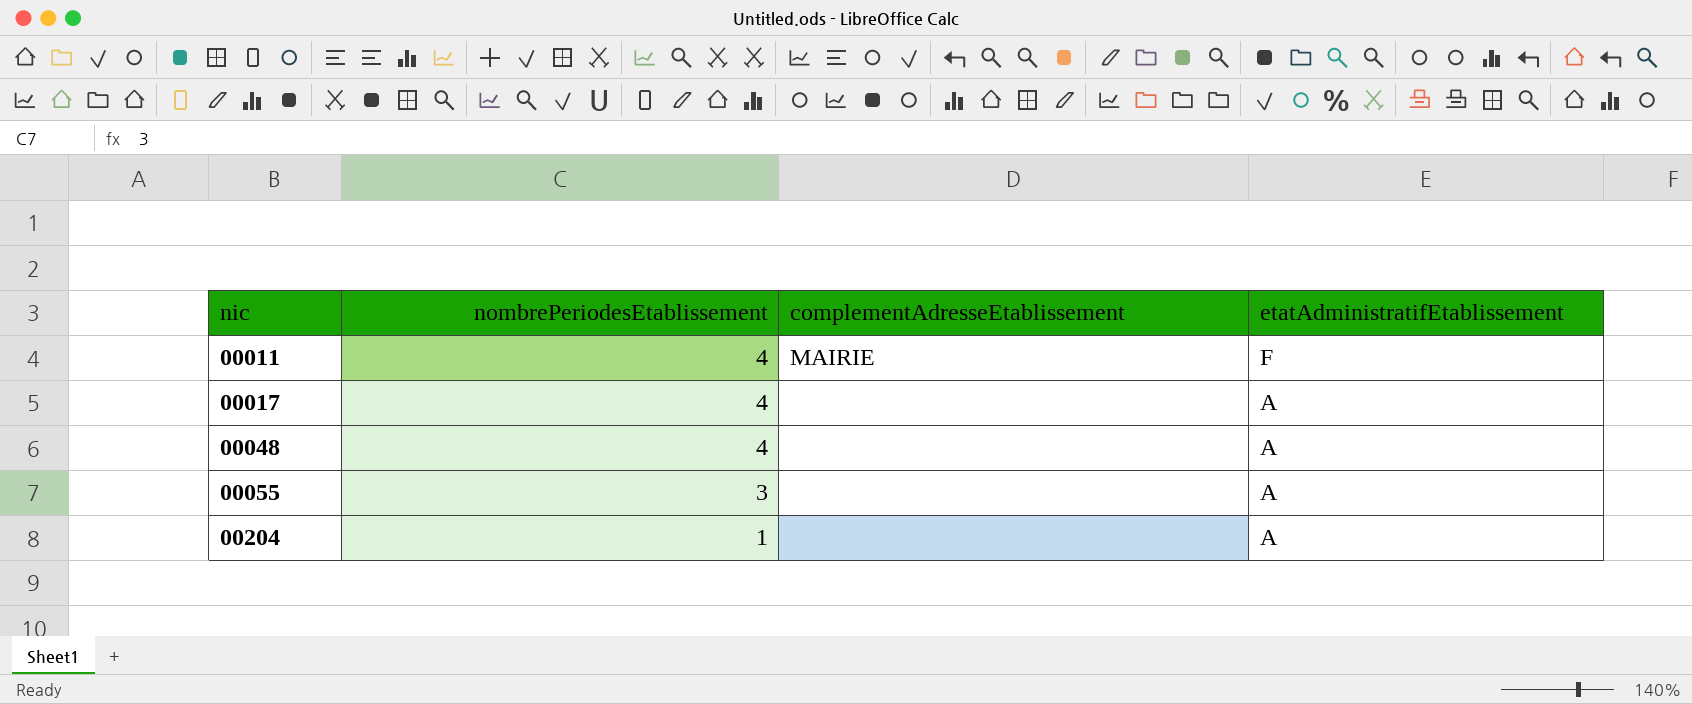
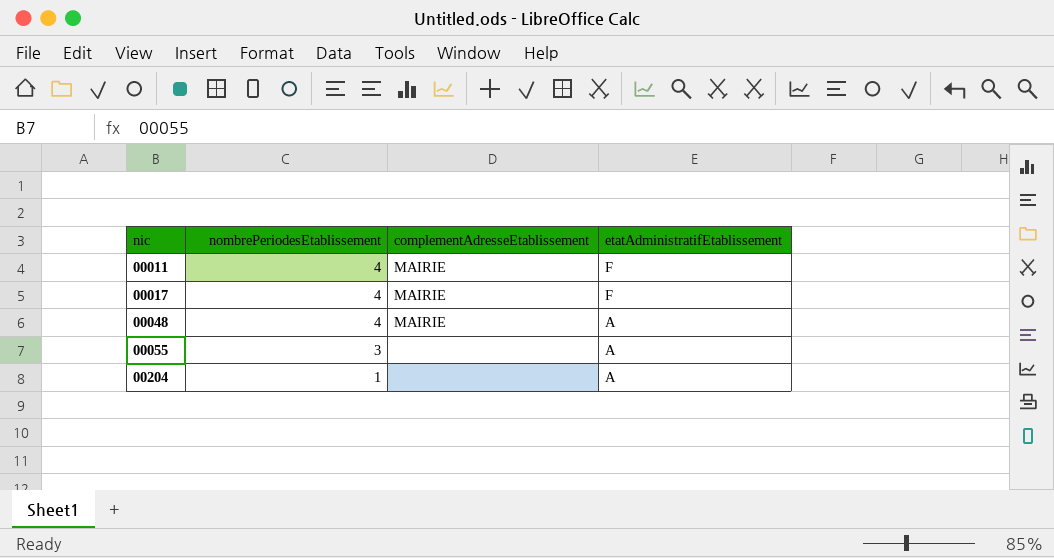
00017 | complementAdresseEtablissement: none -> MAIRIE
00017 | etatAdministratifEtablissement: A -> F
00048 | complementAdresseEtablissement: none -> MAIRIE

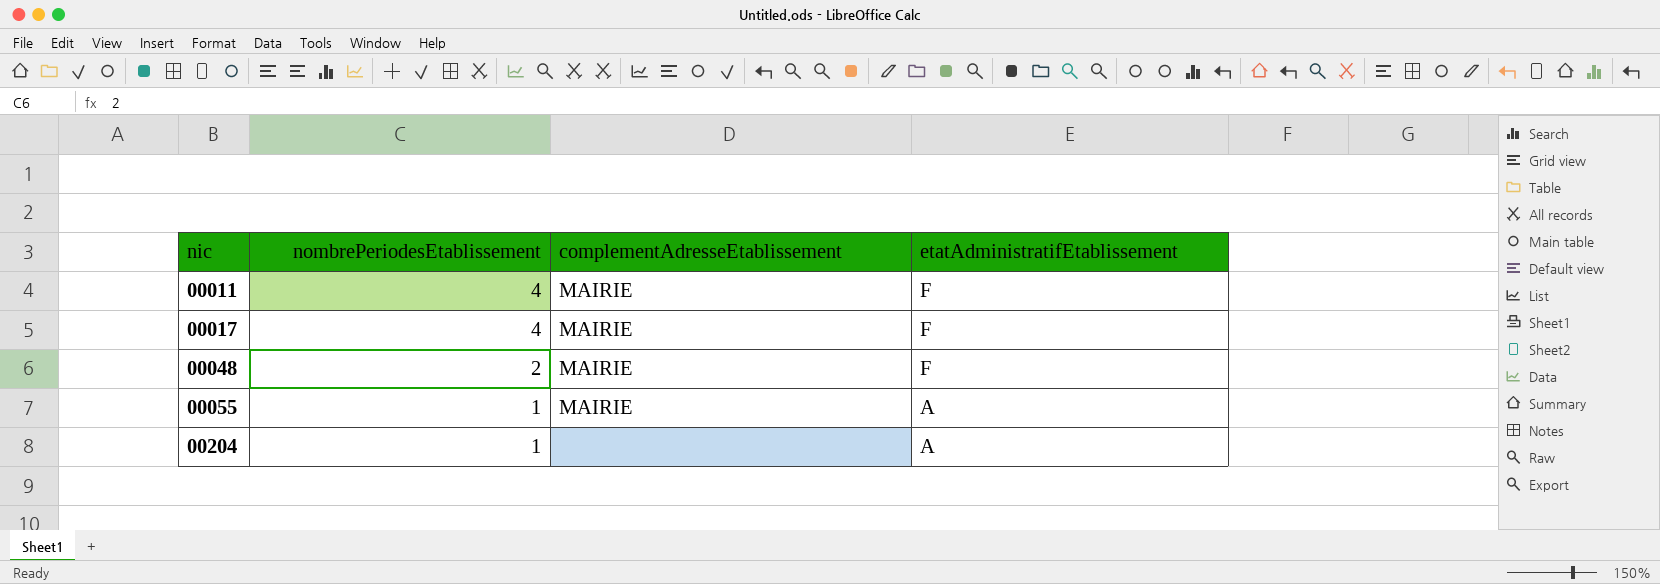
00048 | nombrePeriodesEtablissement: 4 -> 2
00048 | etatAdministratifEtablissement: A -> F
00055 | nombrePeriodesEtablissement: 3 -> 1
00055 | complementAdresseEtablissement: none -> MAIRIE

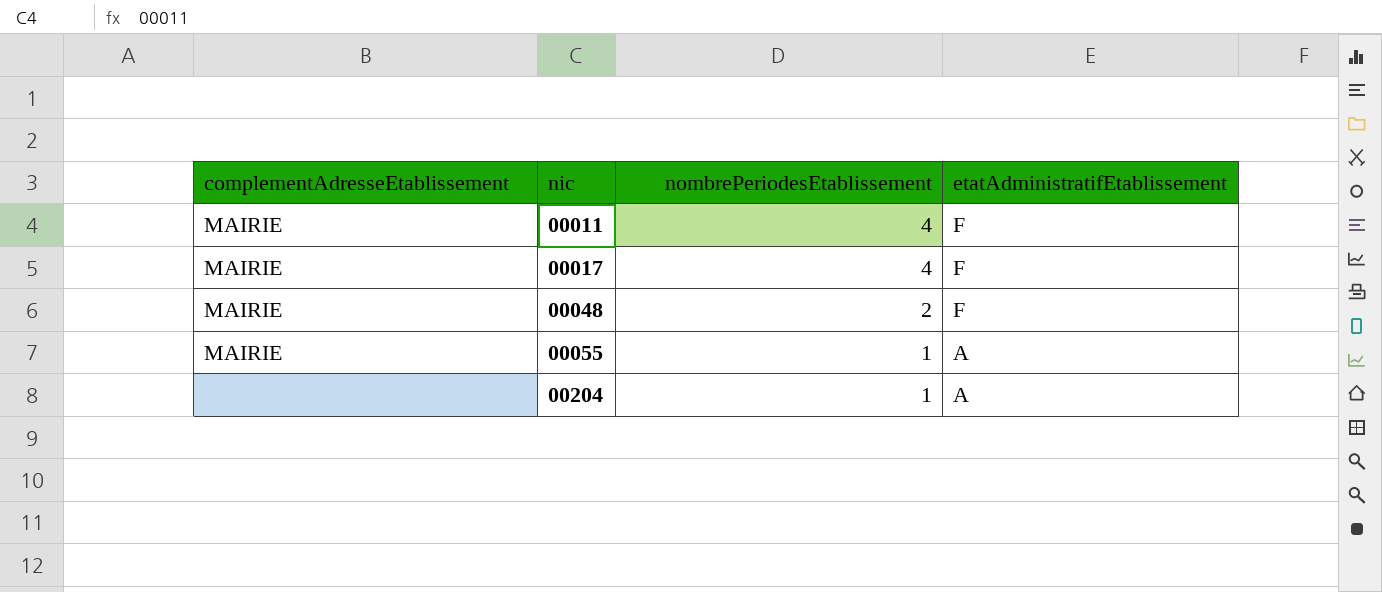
column complementAdresseEtablissement | position: 3 -> 1

